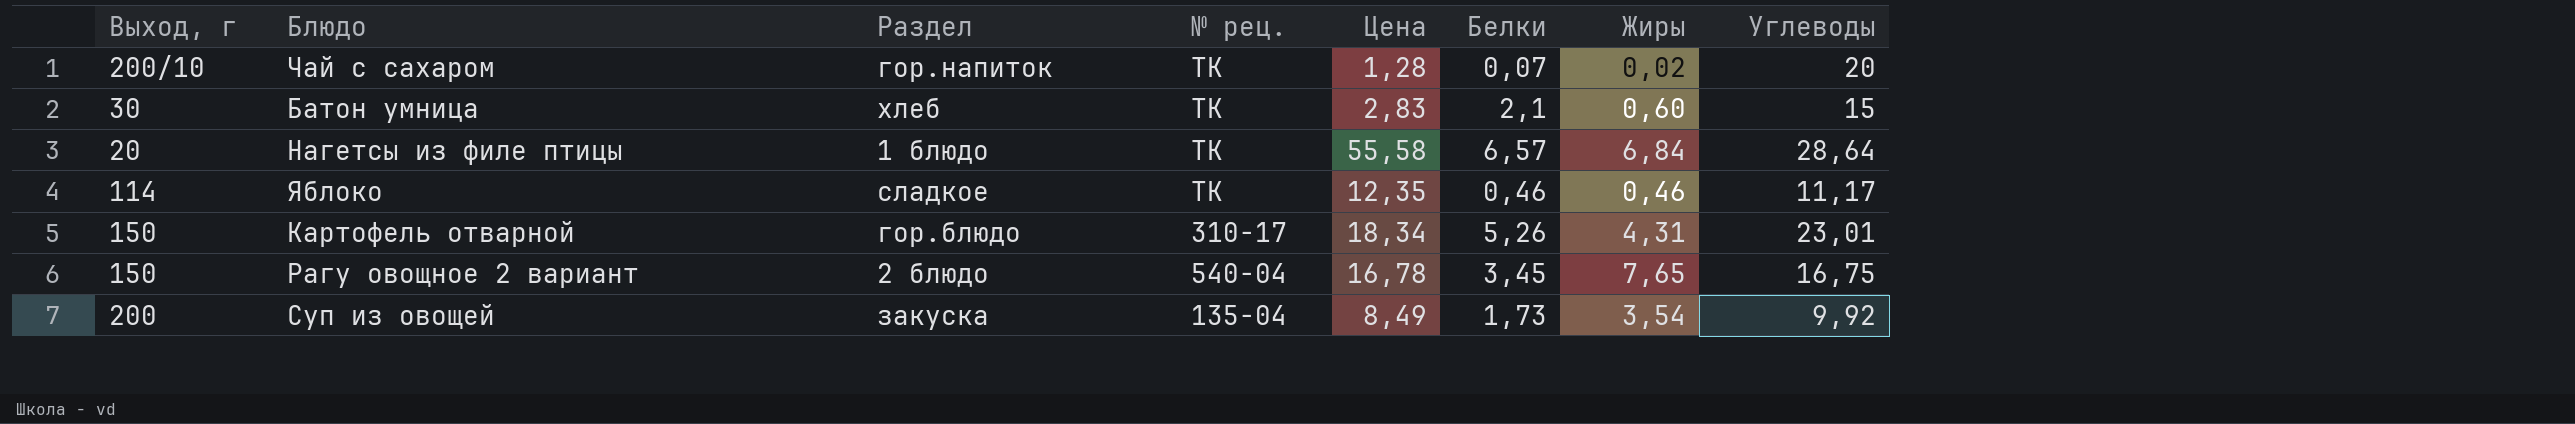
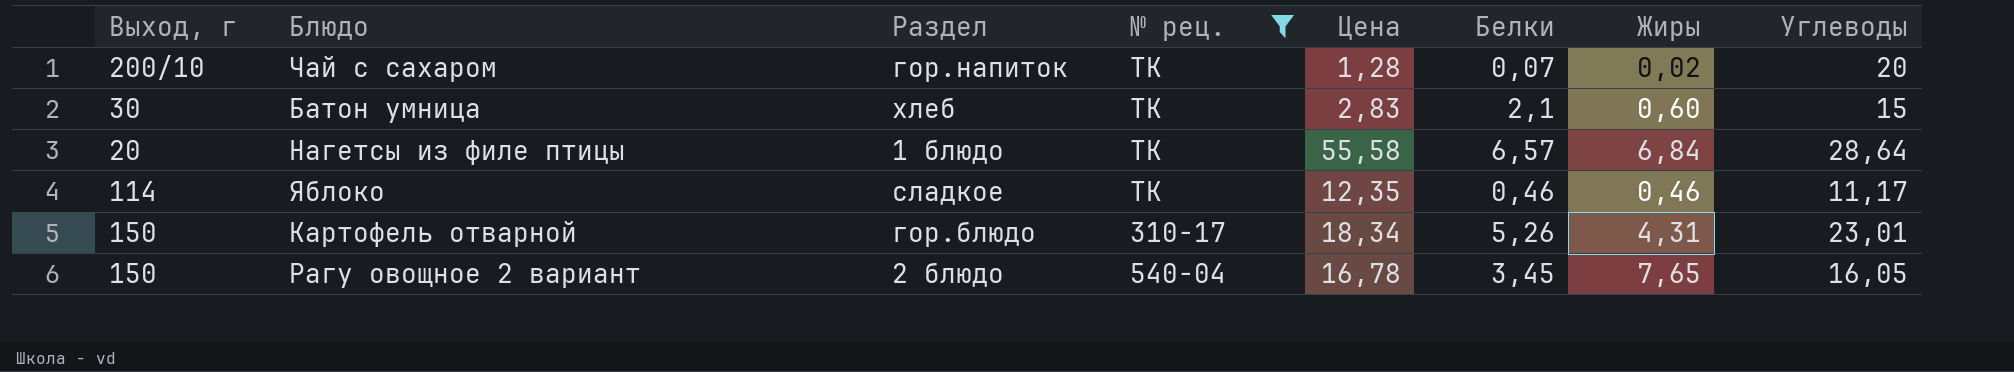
filter: none -> № рец. != 135-04
Рагу овощное 2 вариант | Углеводы: 16,75 -> 16,05

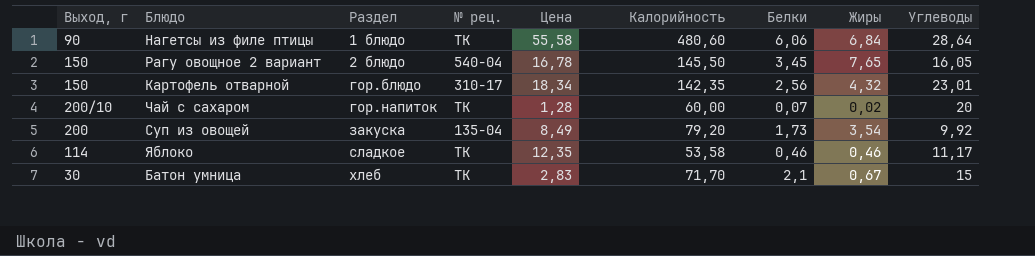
filter: № рец. != 135-04 -> none
row order: none -> Раздел ascending
column Калорийность | position: none -> 6
Нагетсы из филе птицы | Выход, г: 20 -> 90
Нагетсы из филе птицы | Белки: 6,57 -> 6,06
Картофель отварной | Белки: 5,26 -> 2,56
Картофель отварной | Жиры: 4,31 -> 4,32
Батон умница | Жиры: 0,60 -> 0,67

